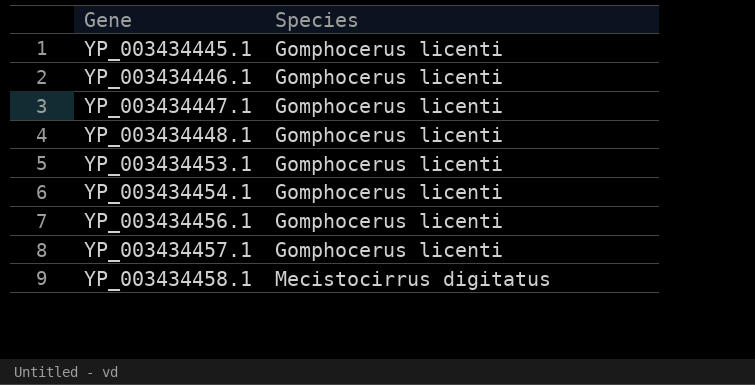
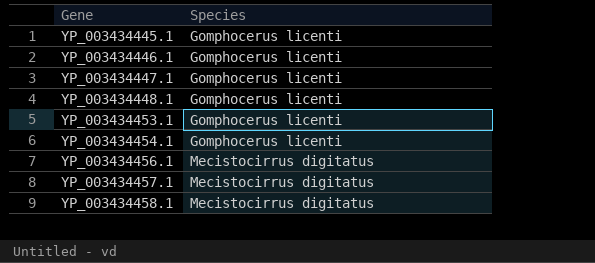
YP_003434456.1 | Species: Gomphocerus licenti -> Mecistocirrus digitatus
YP_003434457.1 | Species: Gomphocerus licenti -> Mecistocirrus digitatus

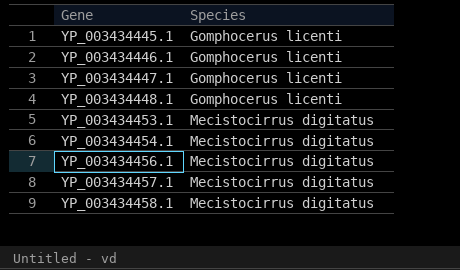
YP_003434453.1 | Species: Gomphocerus licenti -> Mecistocirrus digitatus
YP_003434454.1 | Species: Gomphocerus licenti -> Mecistocirrus digitatus

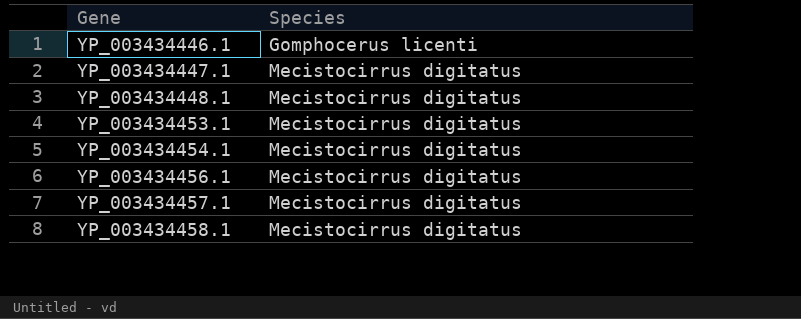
row YP_003434445.1: Gomphocerus licenti -> none
YP_003434447.1 | Species: Gomphocerus licenti -> Mecistocirrus digitatus
YP_003434448.1 | Species: Gomphocerus licenti -> Mecistocirrus digitatus

